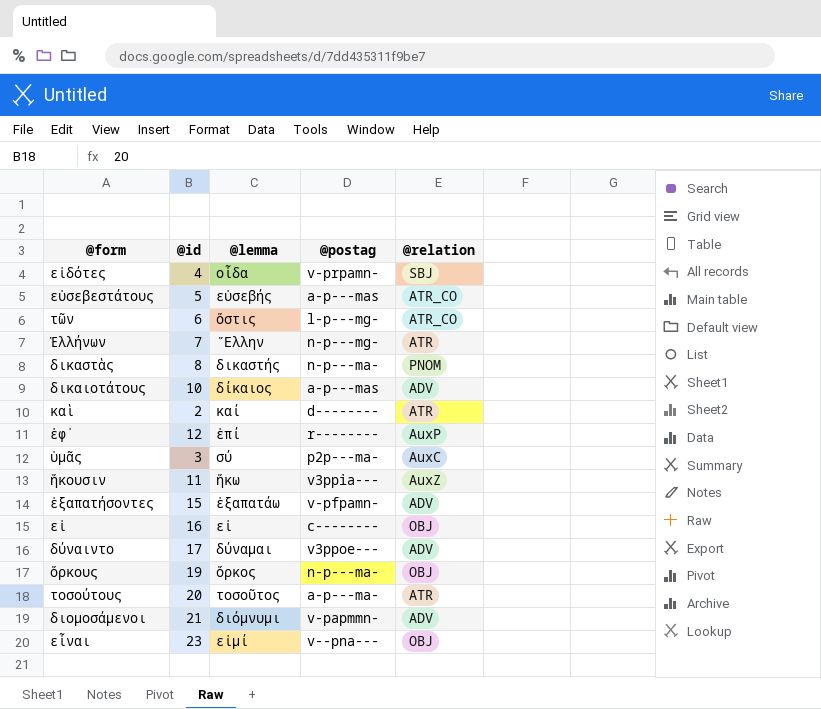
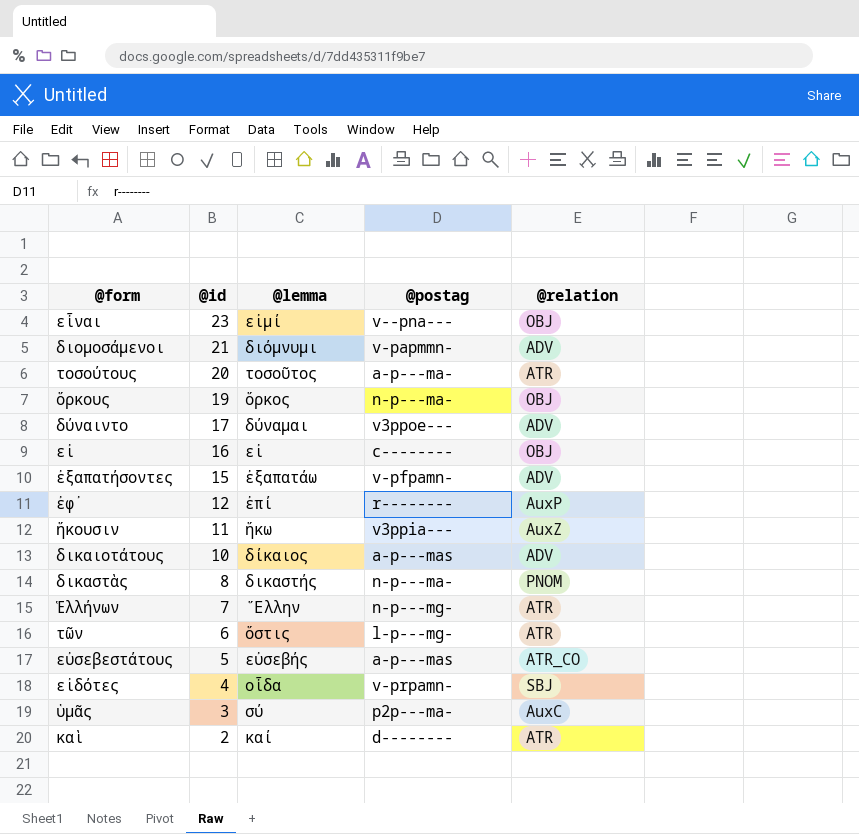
row order: none -> @id descending
τῶν | @relation: ATR_CO -> ATR

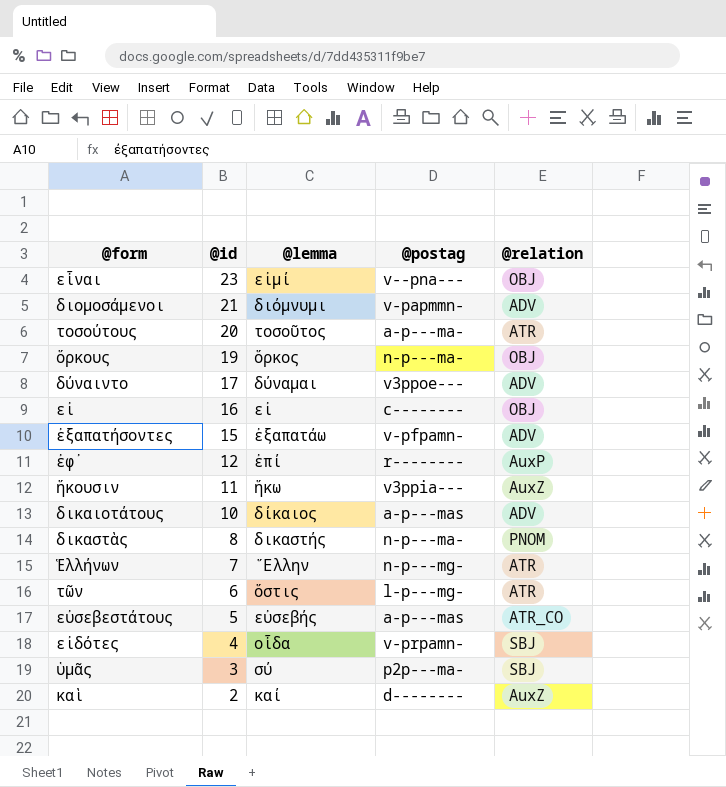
ὑμᾶς | @relation: AuxC -> SBJ
καὶ | @relation: ATR -> AuxZ

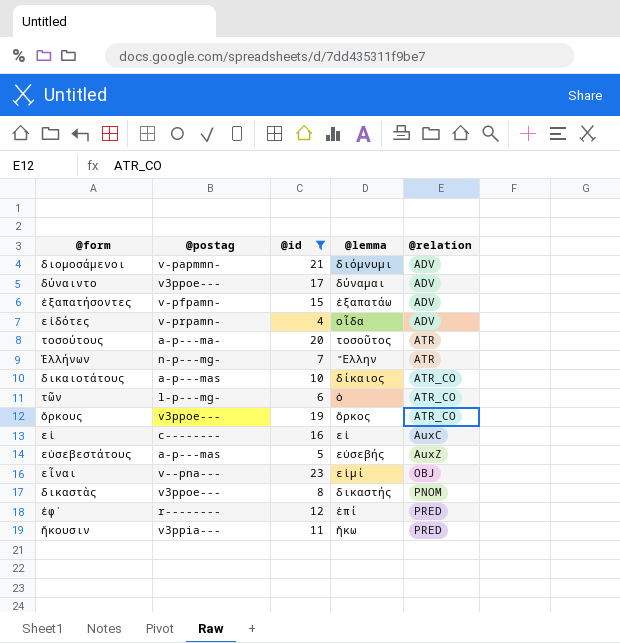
filter: none -> @id >= 4
row order: @id descending -> @relation ascending
column @postag | position: 4 -> 2
εἰδότες | @relation: SBJ -> ADV
δικαιοτάτους | @relation: ADV -> ATR_CO
τῶν | @lemma: ὅστις -> ὁ
τῶν | @relation: ATR -> ATR_CO
ὅρκους | @postag: n-p---ma- -> v3ppoe---
ὅρκους | @relation: OBJ -> ATR_CO
εἰ | @relation: OBJ -> AuxC
εὐσεβεστάτους | @relation: ATR_CO -> AuxZ
δικαστὰς | @postag: n-p---ma- -> v3ppoe---
ἐφ᾽ | @relation: AuxP -> PRED
ἥκουσιν | @relation: AuxZ -> PRED

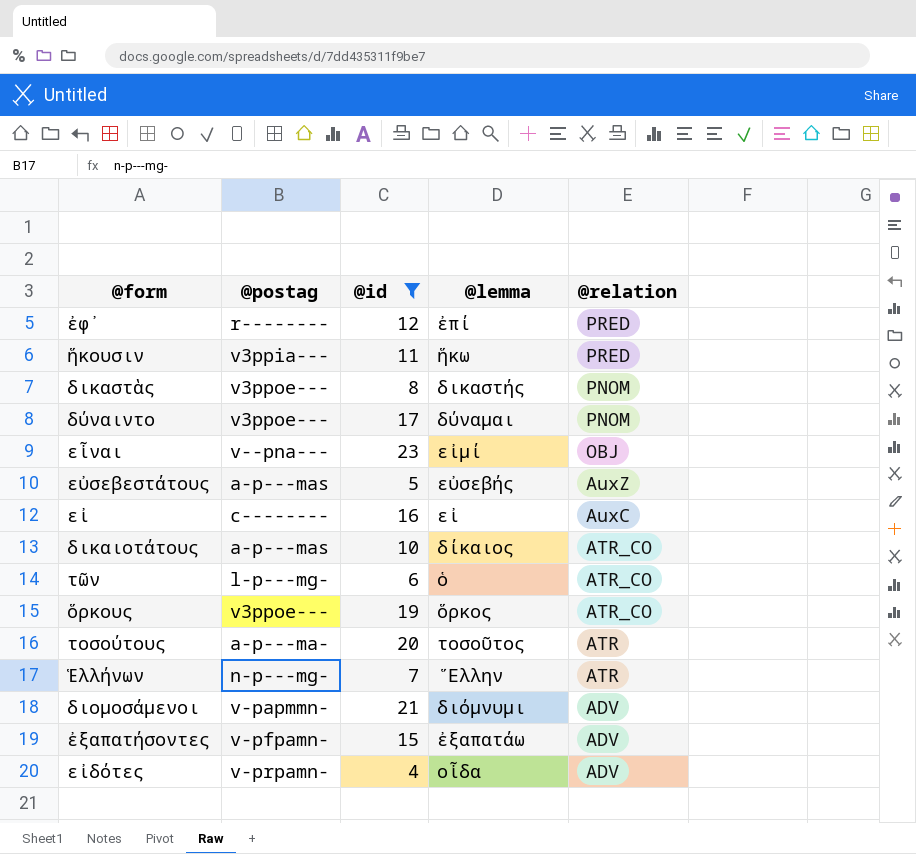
row order: @relation ascending -> @relation descending
δύναιντο | @relation: ADV -> PNOM

